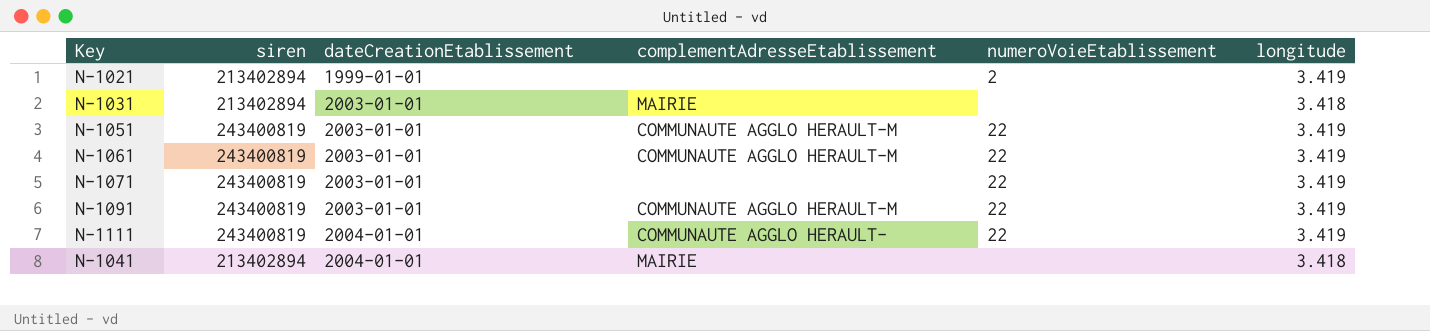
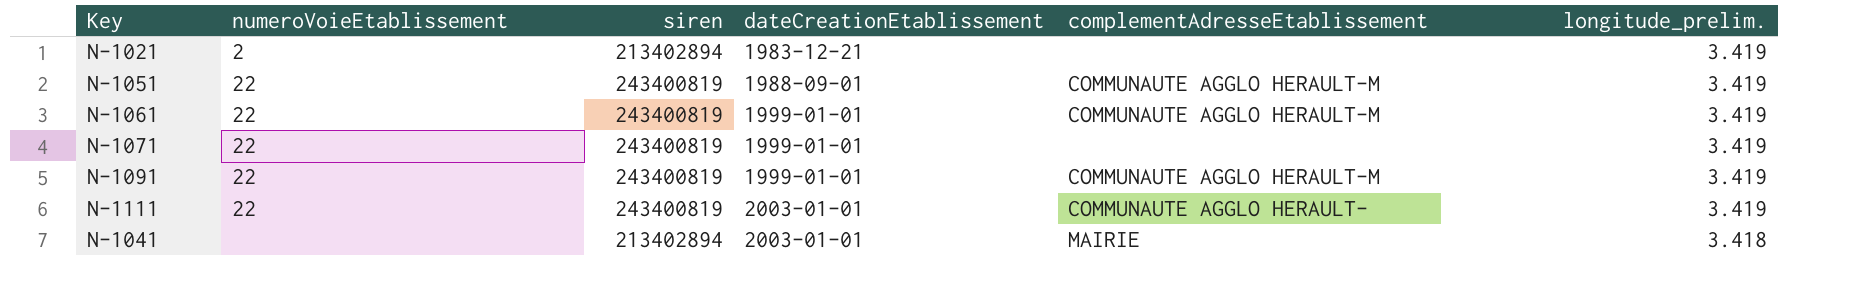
column numeroVoieEtablissement | position: 5 -> 2
column name: longitude -> longitude_prelim.
row N-1031: 213402894 | 2003-01-01 | MAIRIE | none | 3.418 -> none
N-1021 | dateCreationEtablissement: 1999-01-01 -> 1983-12-21
N-1051 | dateCreationEtablissement: 2003-01-01 -> 1988-09-01
N-1061 | dateCreationEtablissement: 2003-01-01 -> 1999-01-01
N-1071 | dateCreationEtablissement: 2003-01-01 -> 1999-01-01
N-1091 | dateCreationEtablissement: 2003-01-01 -> 1999-01-01
N-1111 | dateCreationEtablissement: 2004-01-01 -> 2003-01-01
N-1041 | dateCreationEtablissement: 2004-01-01 -> 2003-01-01

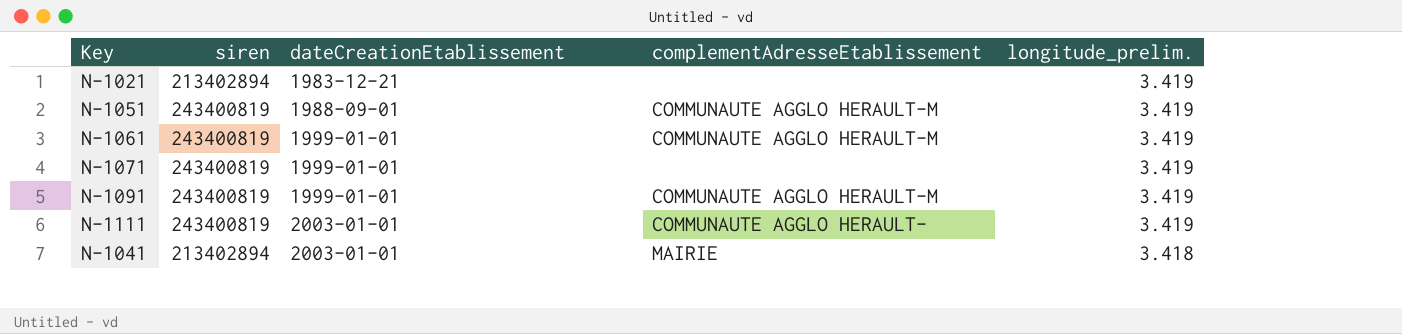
column numeroVoieEtablissement | position: 2 -> none

